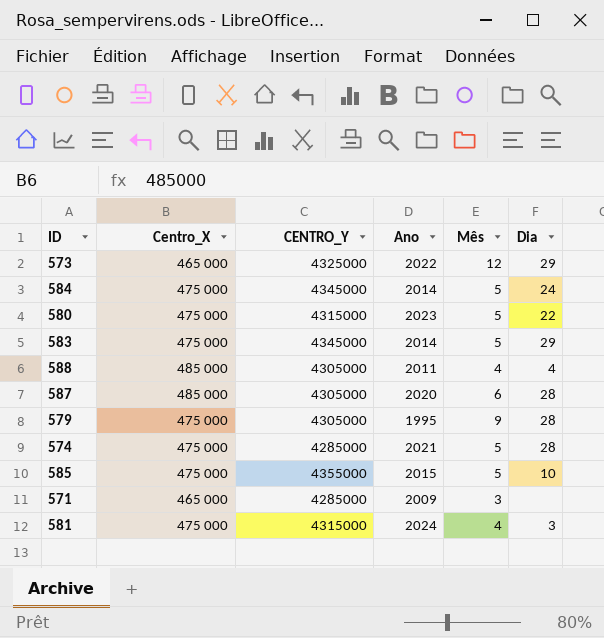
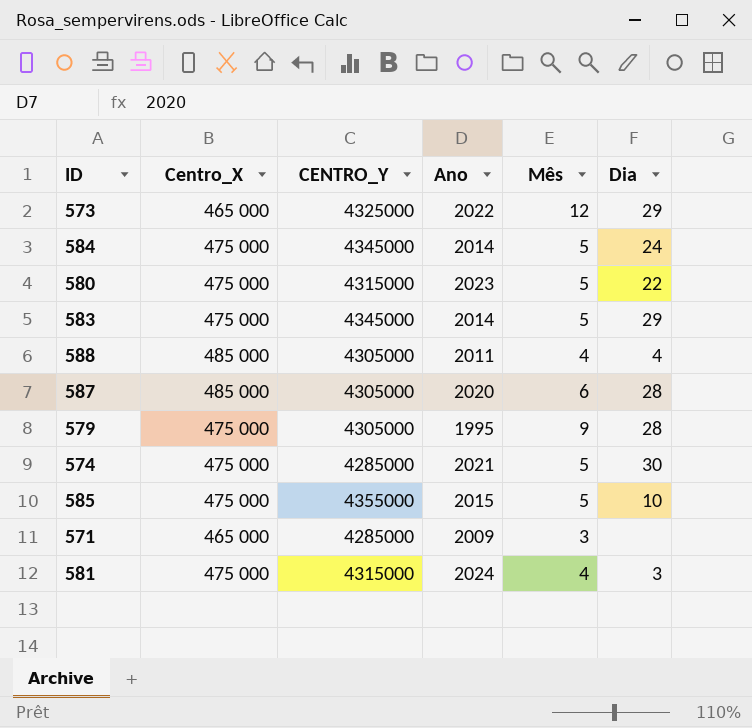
574 | Dia: 28 -> 30

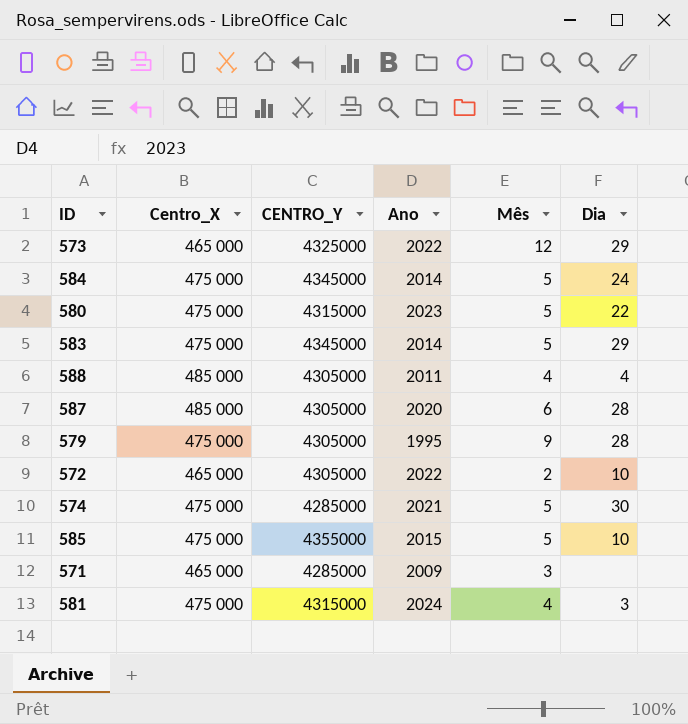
row 572: none -> 465 000 | 4305000 | 2022 | 2 | 10

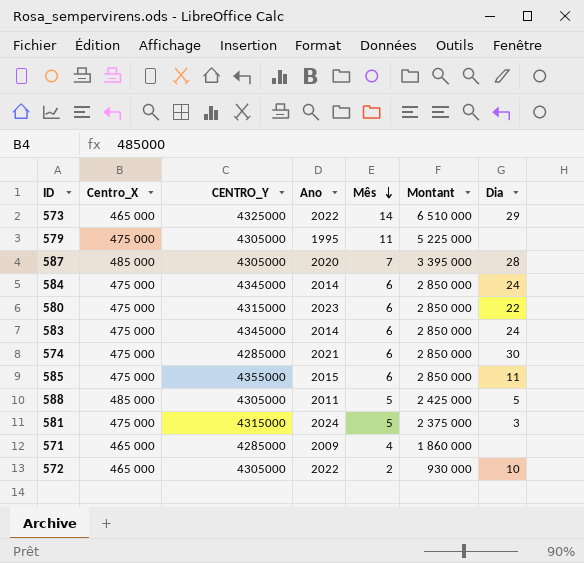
row order: none -> Mês descending
column Montant | formula: none -> [Centro_X] * [Mês]
573 | Mês: 12 -> 14
579 | Mês: 9 -> 11
579 | Dia: 28 -> none
587 | Mês: 6 -> 7
584 | Mês: 5 -> 6
580 | Mês: 5 -> 6
583 | Mês: 5 -> 6
583 | Dia: 29 -> 24
574 | Mês: 5 -> 6
585 | Mês: 5 -> 6
585 | Dia: 10 -> 11
588 | Mês: 4 -> 5
588 | Dia: 4 -> 5
581 | Mês: 4 -> 5
571 | Mês: 3 -> 4

